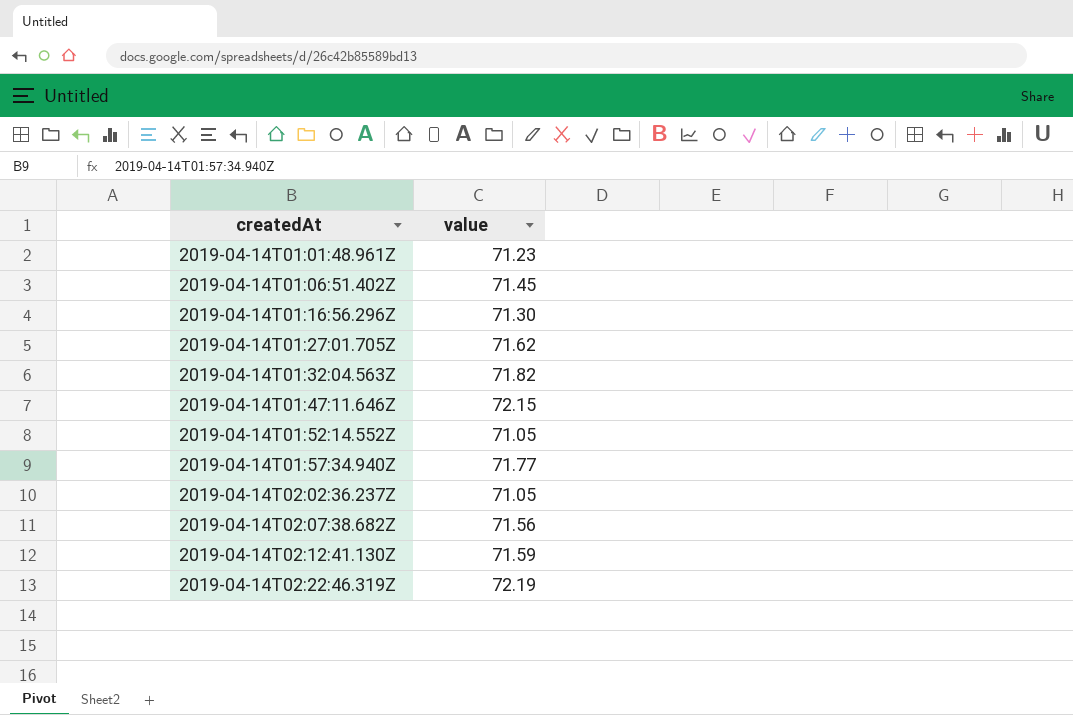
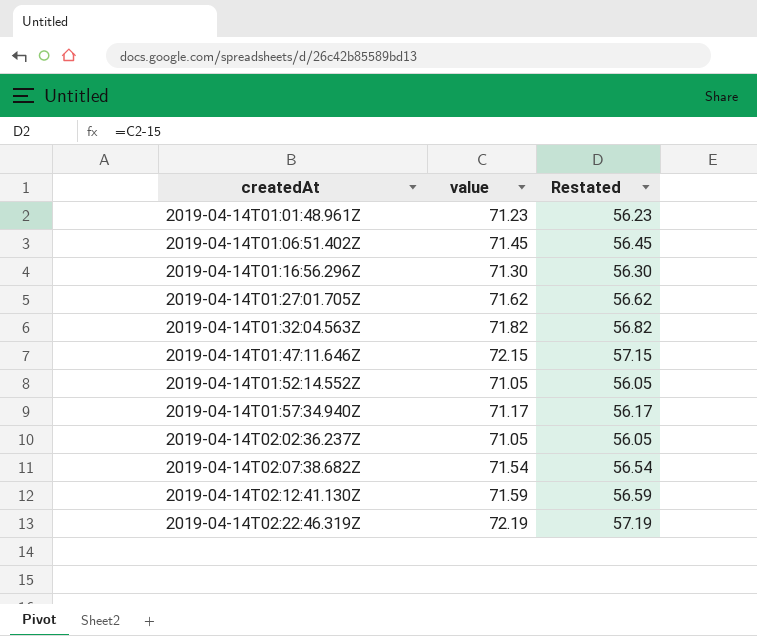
column Restated | formula: none -> [value] - 15
2019-04-14T01:57:34.940Z | value: 71.77 -> 71.17
2019-04-14T02:07:38.682Z | value: 71.56 -> 71.54

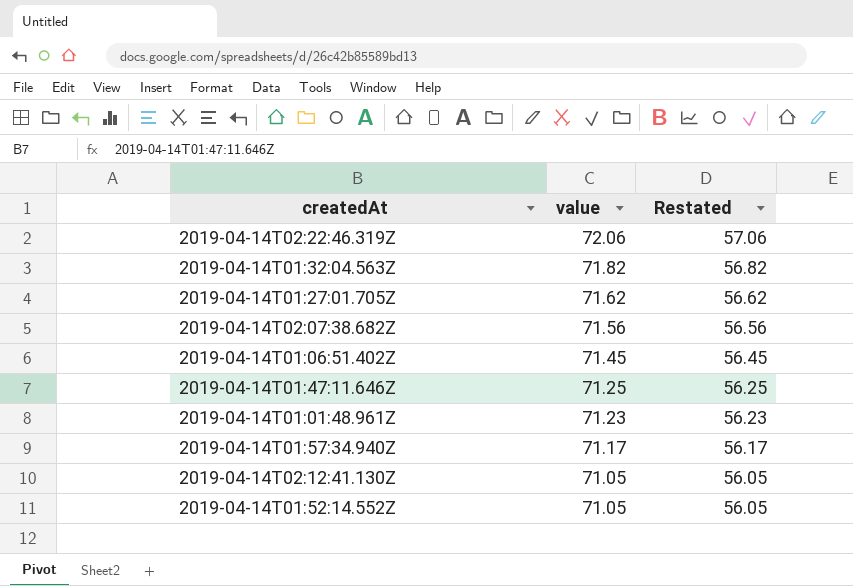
row order: createdAt ascending -> value descending
row 2019-04-14T01:16:56.296Z: 71.30 | 56.30 -> none
row 2019-04-14T02:02:36.237Z: 71.05 | 56.05 -> none
2019-04-14T02:22:46.319Z | value: 72.19 -> 72.06
2019-04-14T02:22:46.319Z | Restated: 57.19 -> 57.06
2019-04-14T02:07:38.682Z | value: 71.54 -> 71.56
2019-04-14T02:07:38.682Z | Restated: 56.54 -> 56.56
2019-04-14T01:47:11.646Z | value: 72.15 -> 71.25
2019-04-14T01:47:11.646Z | Restated: 57.15 -> 56.25
2019-04-14T02:12:41.130Z | value: 71.59 -> 71.05
2019-04-14T02:12:41.130Z | Restated: 56.59 -> 56.05

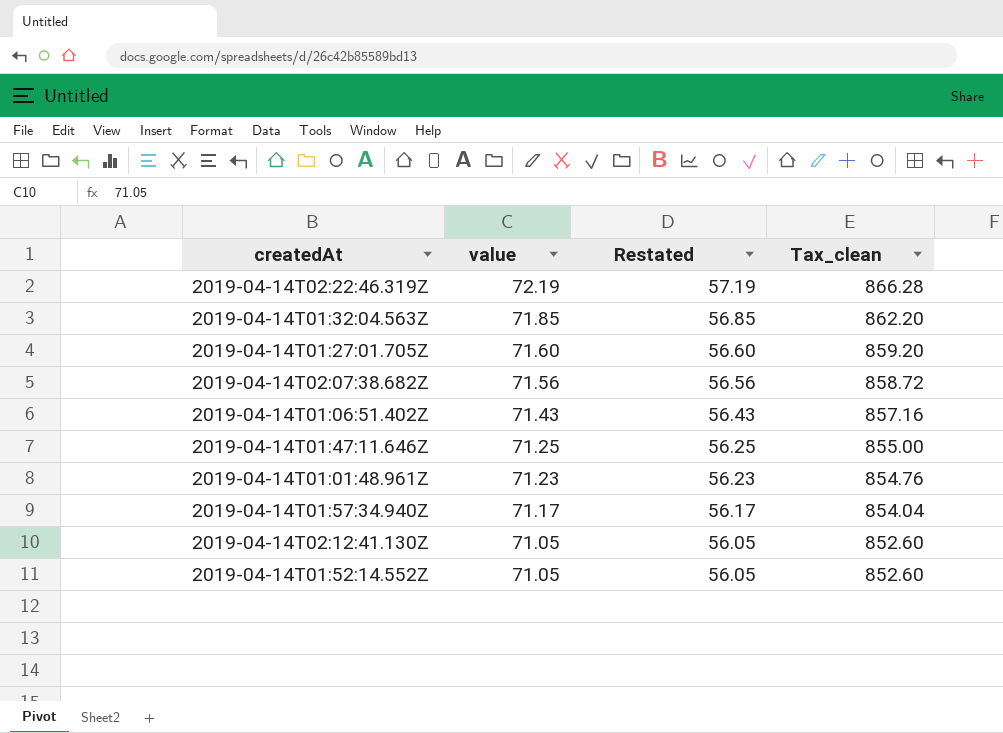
column Tax_clean | formula: none -> [value] * 12
2019-04-14T02:22:46.319Z | value: 72.06 -> 72.19
2019-04-14T02:22:46.319Z | Restated: 57.06 -> 57.19
2019-04-14T01:32:04.563Z | value: 71.82 -> 71.85
2019-04-14T01:32:04.563Z | Restated: 56.82 -> 56.85
2019-04-14T01:27:01.705Z | value: 71.62 -> 71.60
2019-04-14T01:27:01.705Z | Restated: 56.62 -> 56.60
2019-04-14T01:06:51.402Z | value: 71.45 -> 71.43
2019-04-14T01:06:51.402Z | Restated: 56.45 -> 56.43

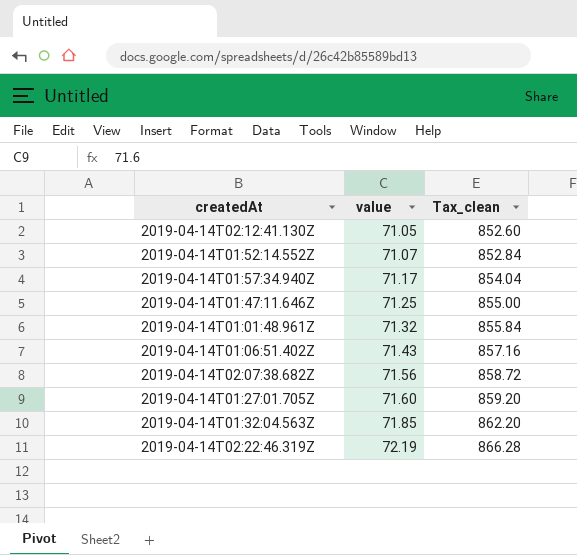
row order: value descending -> value ascending
column Restated | formula: [value] - 15 -> none
2019-04-14T01:52:14.552Z | value: 71.05 -> 71.07
2019-04-14T01:52:14.552Z | Tax_clean: 852.60 -> 852.84
2019-04-14T01:01:48.961Z | value: 71.23 -> 71.32
2019-04-14T01:01:48.961Z | Tax_clean: 854.76 -> 855.84

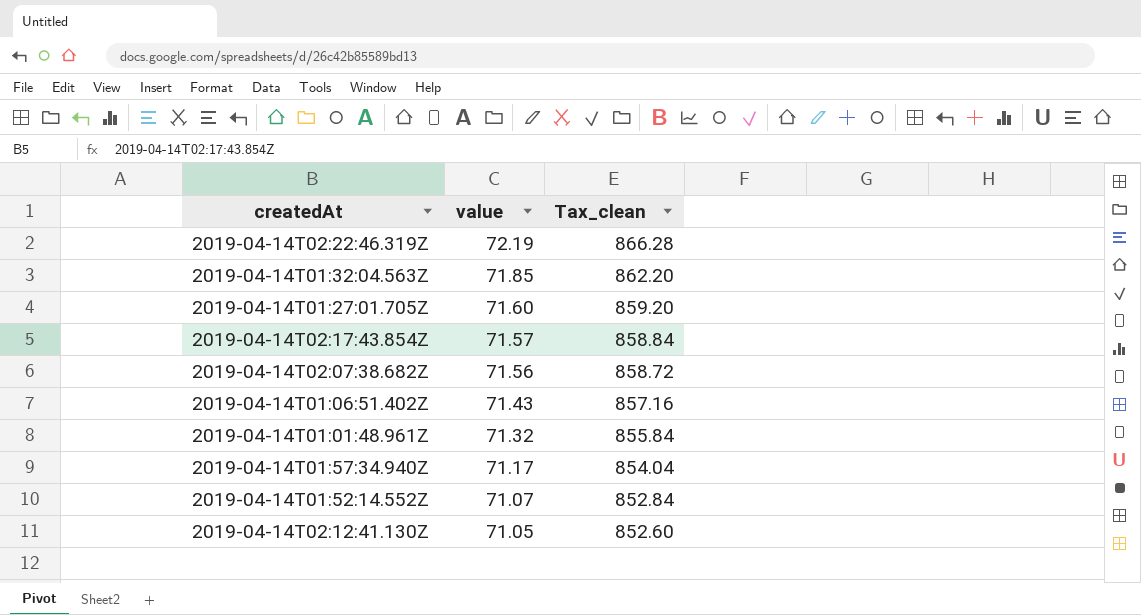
row order: value ascending -> value descending
row 2019-04-14T01:47:11.646Z: 71.25 | 855.00 -> none
row 2019-04-14T02:17:43.854Z: none -> 71.57 | 858.84

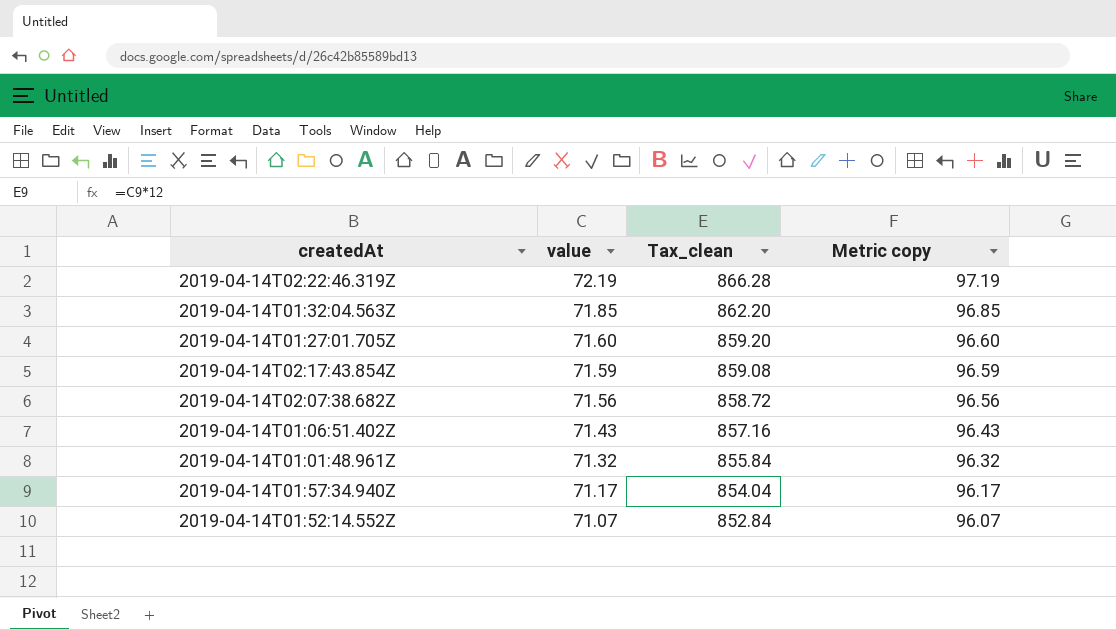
column Metric copy | formula: none -> [value] + 25
row 2019-04-14T02:12:41.130Z: 71.05 | 852.60 -> none
2019-04-14T02:17:43.854Z | value: 71.57 -> 71.59
2019-04-14T02:17:43.854Z | Tax_clean: 858.84 -> 859.08

